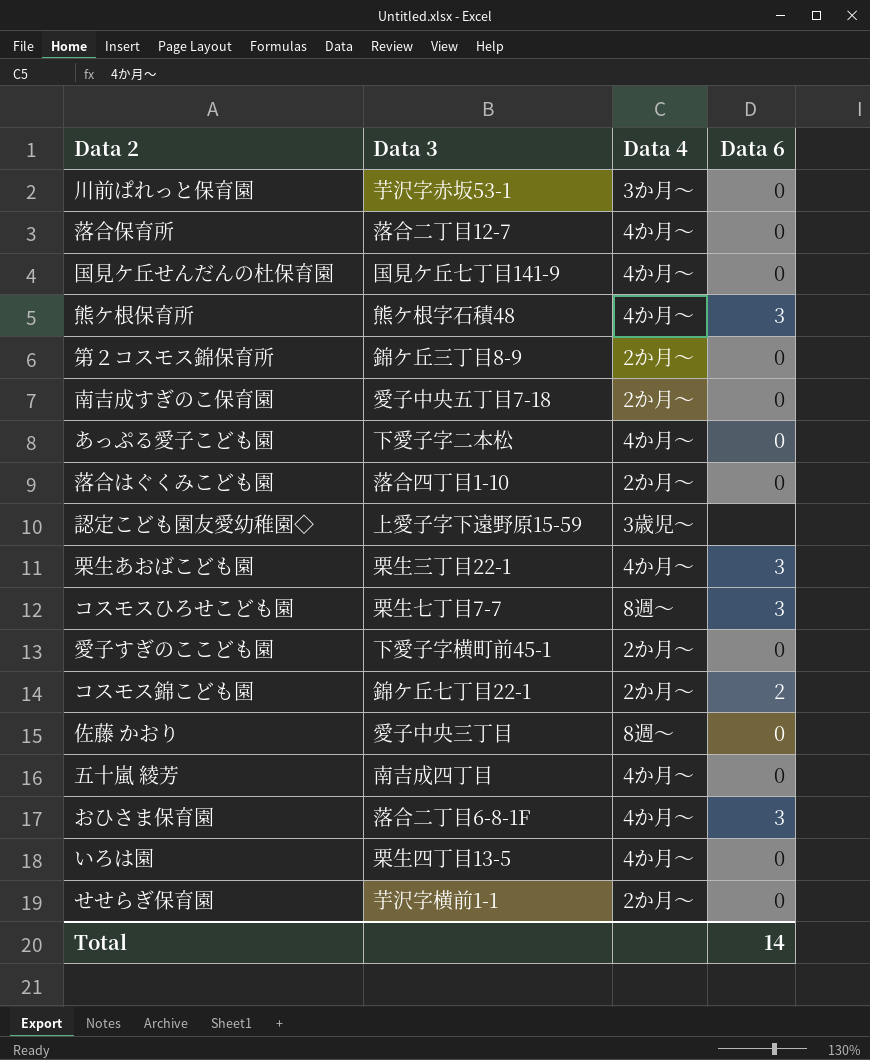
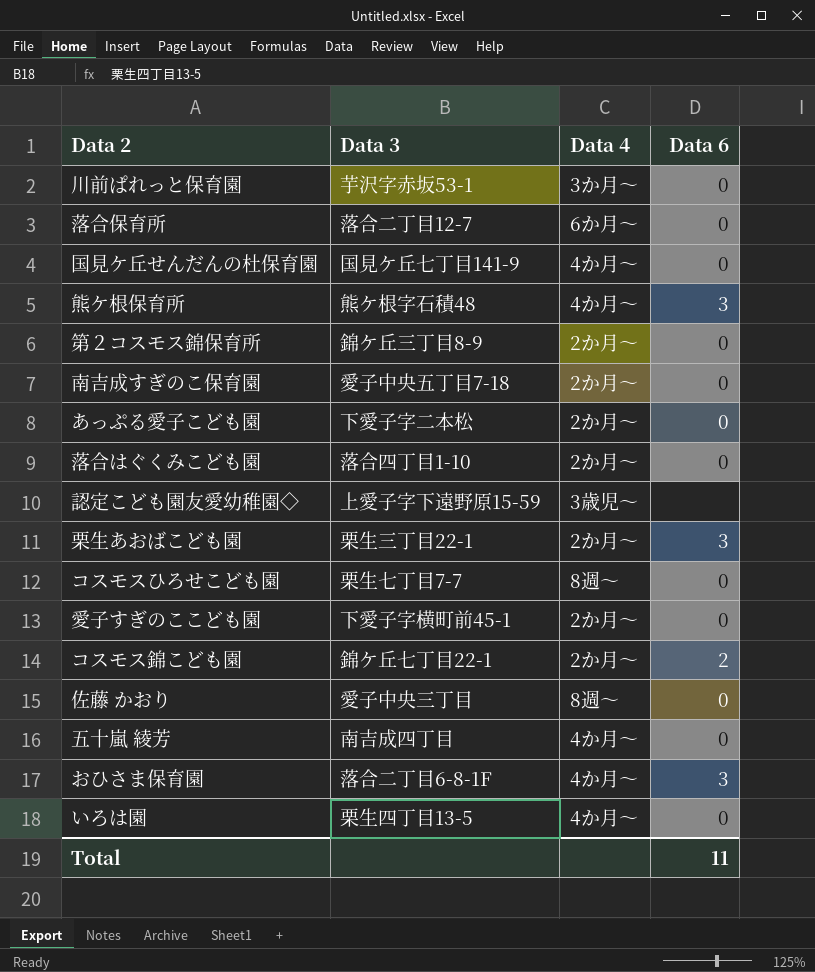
row せせらぎ保育園: 芋沢字横前1-1 | 2か月～ | 0 -> none
落合保育所 | Data 4: 4か月～ -> 6か月～
あっぷる愛子こども園 | Data 4: 4か月～ -> 2か月～
栗生あおばこども園 | Data 4: 4か月～ -> 2か月～
コスモスひろせこども園 | Data 6: 3 -> 0
Total | Data 6: 14 -> 11

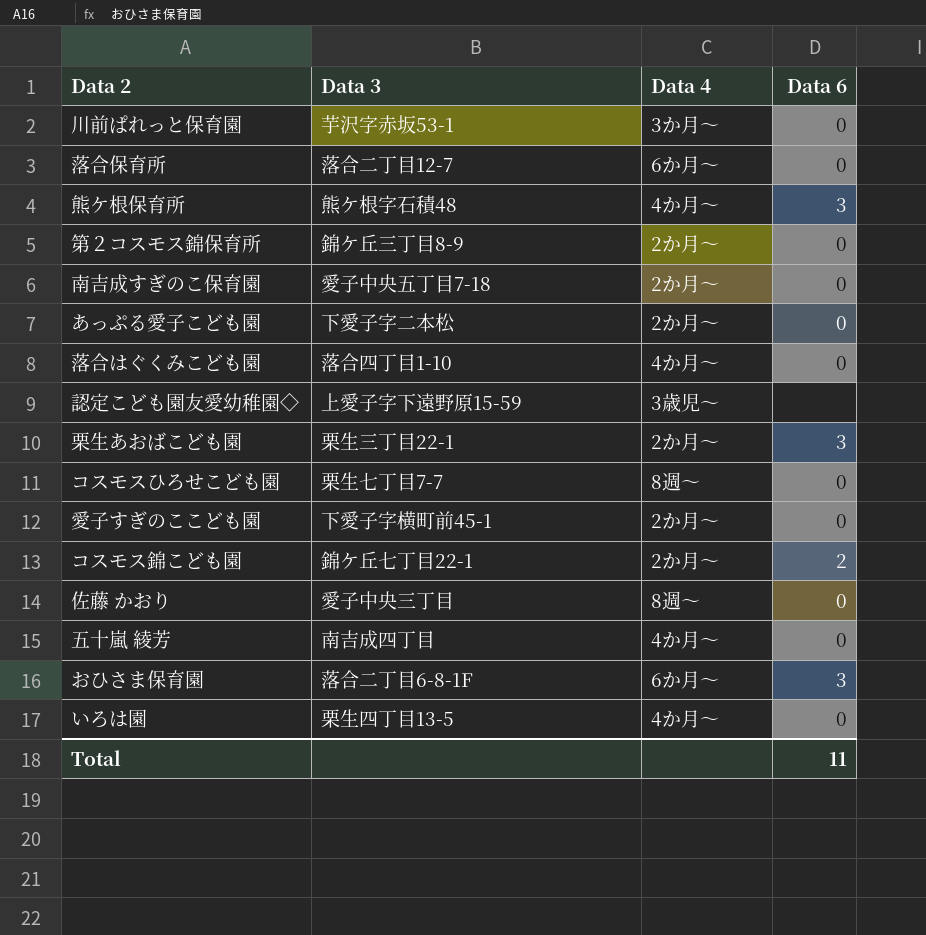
row 国見ケ丘せんだんの杜保育園: 国見ケ丘七丁目141-9 | 4か月～ | 0 -> none
落合はぐくみこども園 | Data 4: 2か月～ -> 4か月～
おひさま保育園 | Data 4: 4か月～ -> 6か月～

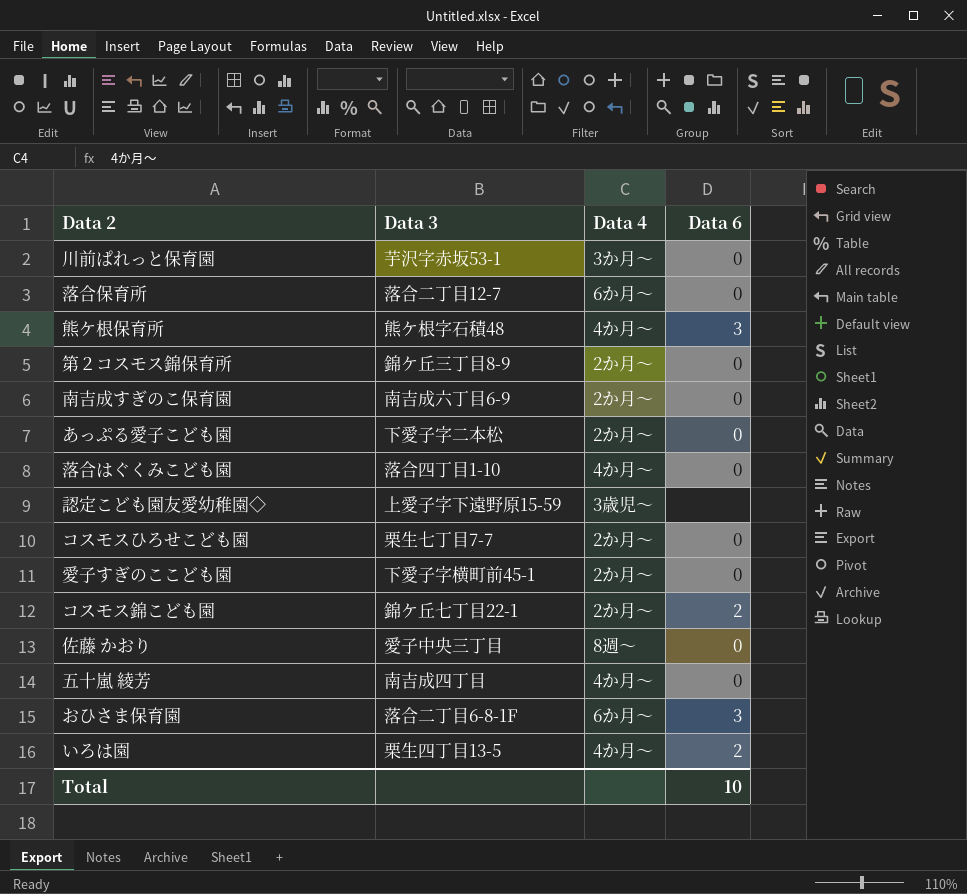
row 栗生あおばこども園: 栗生三丁目22-1 | 2か月～ | 3 -> none
南吉成すぎのこ保育園 | Data 3: 愛子中央五丁目7-18 -> 南吉成六丁目6-9
コスモスひろせこども園 | Data 4: 8週～ -> 2か月～
いろは園 | Data 6: 0 -> 2
Total | Data 6: 11 -> 10

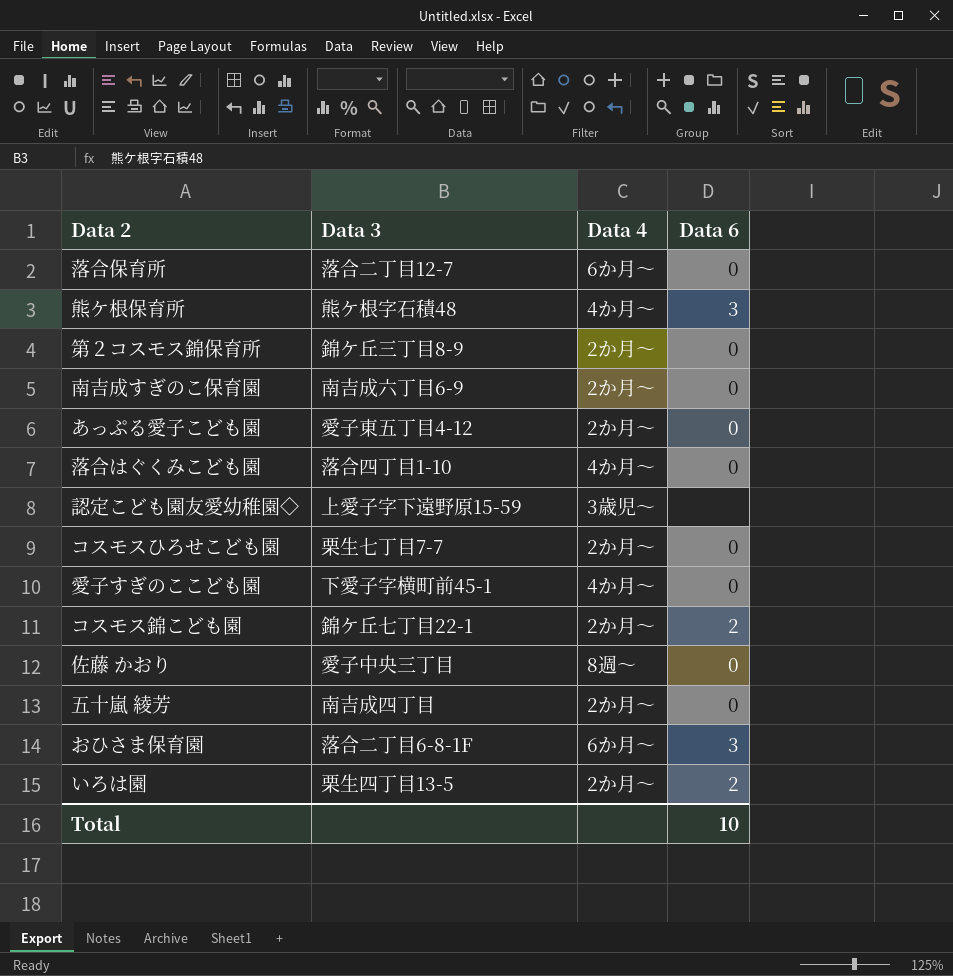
row 川前ぱれっと保育園: 芋沢字赤坂53-1 | 3か月～ | 0 -> none
あっぷる愛子こども園 | Data 3: 下愛子字二本松 -> 愛子東五丁目4-12
愛子すぎのここども園 | Data 4: 2か月～ -> 4か月～
五十嵐 綾芳 | Data 4: 4か月～ -> 2か月～
いろは園 | Data 4: 4か月～ -> 2か月～

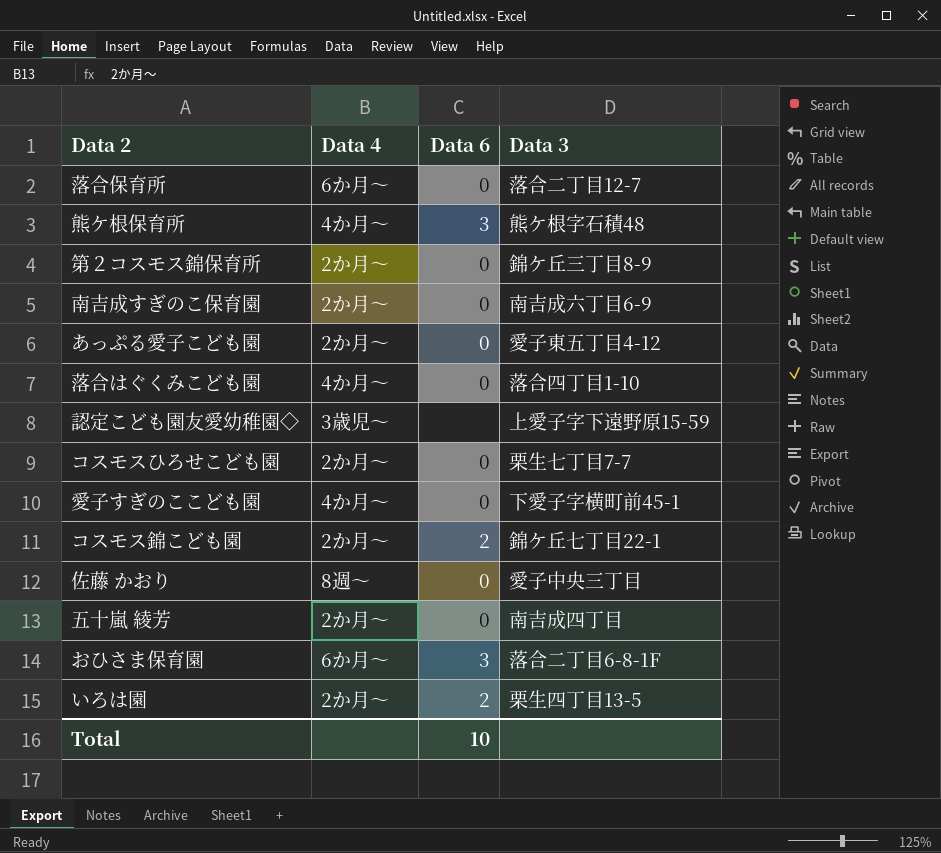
column Data 3 | position: 2 -> 4

